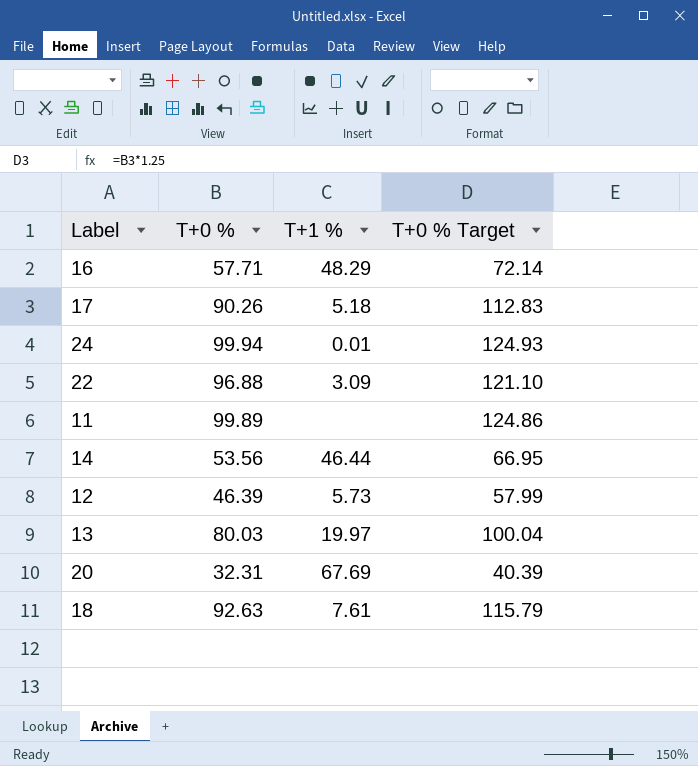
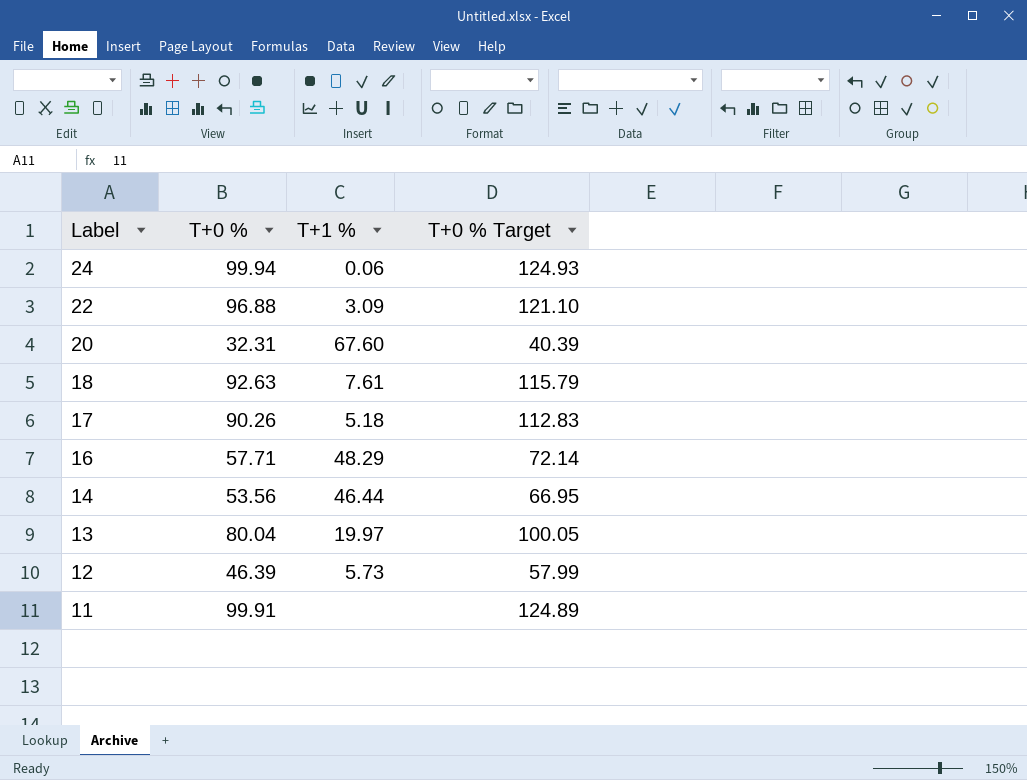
row order: none -> Label descending
24 | T+1 %: 0.01 -> 0.06
20 | T+1 %: 67.69 -> 67.60
13 | T+0 %: 80.03 -> 80.04
13 | T+0 % Target: 100.04 -> 100.05
11 | T+0 %: 99.89 -> 99.91
11 | T+0 % Target: 124.86 -> 124.89

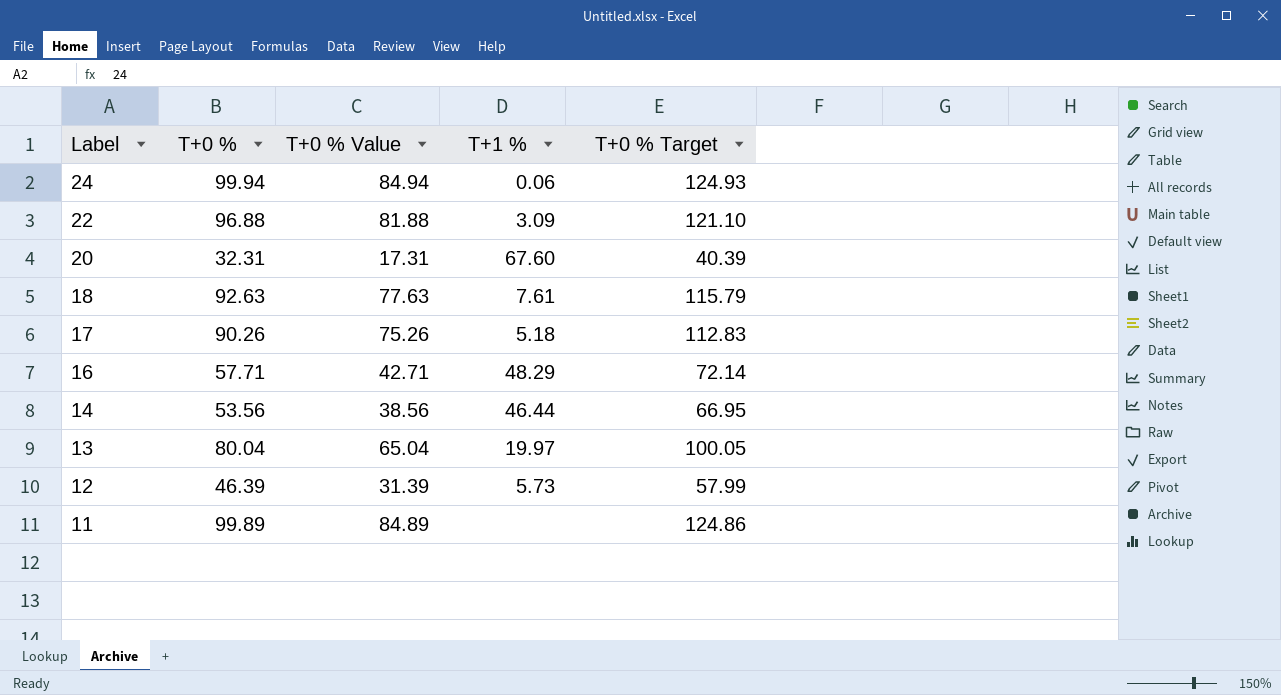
column T+0 % Value | formula: none -> [T+0 %] - 15
11 | T+0 %: 99.91 -> 99.89
11 | T+0 % Target: 124.89 -> 124.86

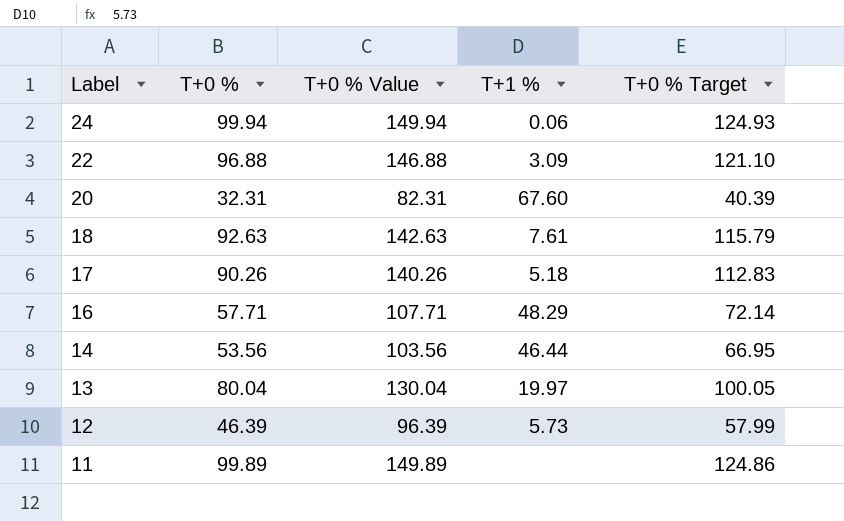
column T+0 % Value | formula: [T+0 %] - 15 -> [T+0 %] + 50

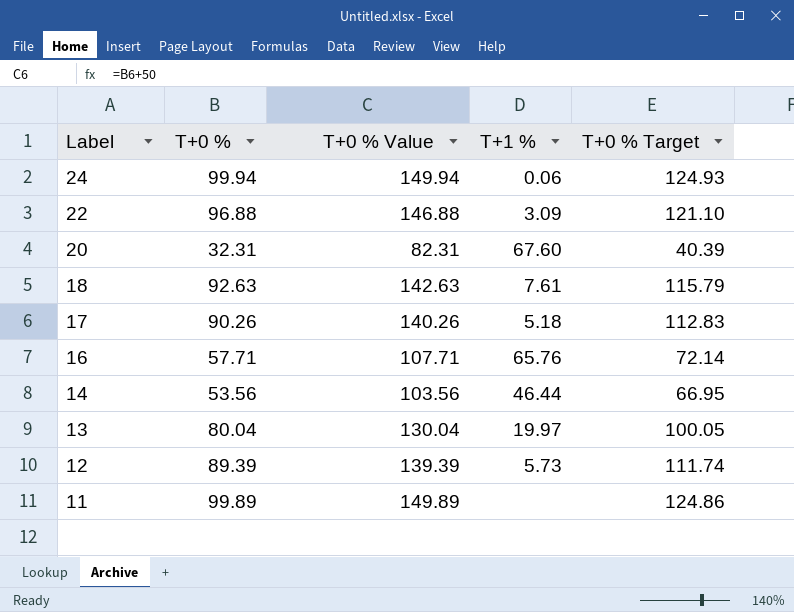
16 | T+1 %: 48.29 -> 65.76
12 | T+0 %: 46.39 -> 89.39
12 | T+0 % Value: 96.39 -> 139.39
12 | T+0 % Target: 57.99 -> 111.74

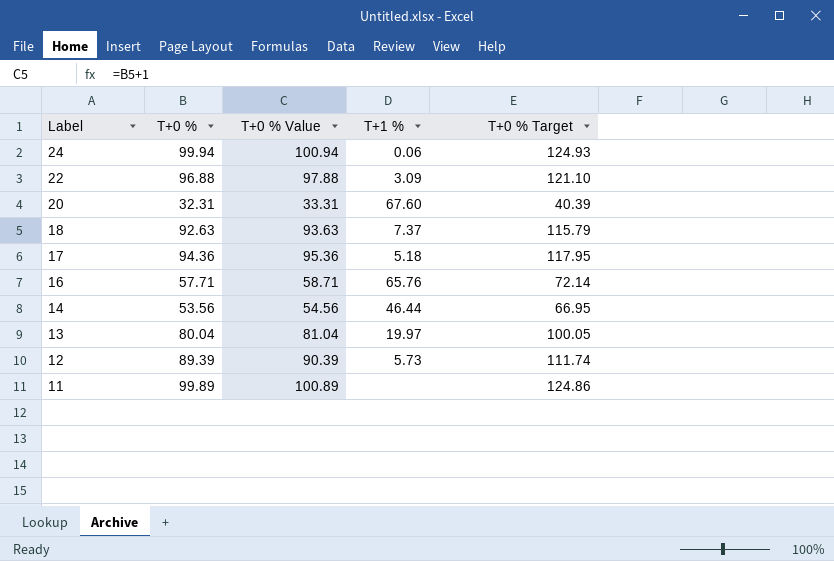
column T+0 % Value | formula: [T+0 %] + 50 -> [T+0 %] + 1
18 | T+1 %: 7.61 -> 7.37
17 | T+0 %: 90.26 -> 94.36
17 | T+0 % Target: 112.83 -> 117.95

